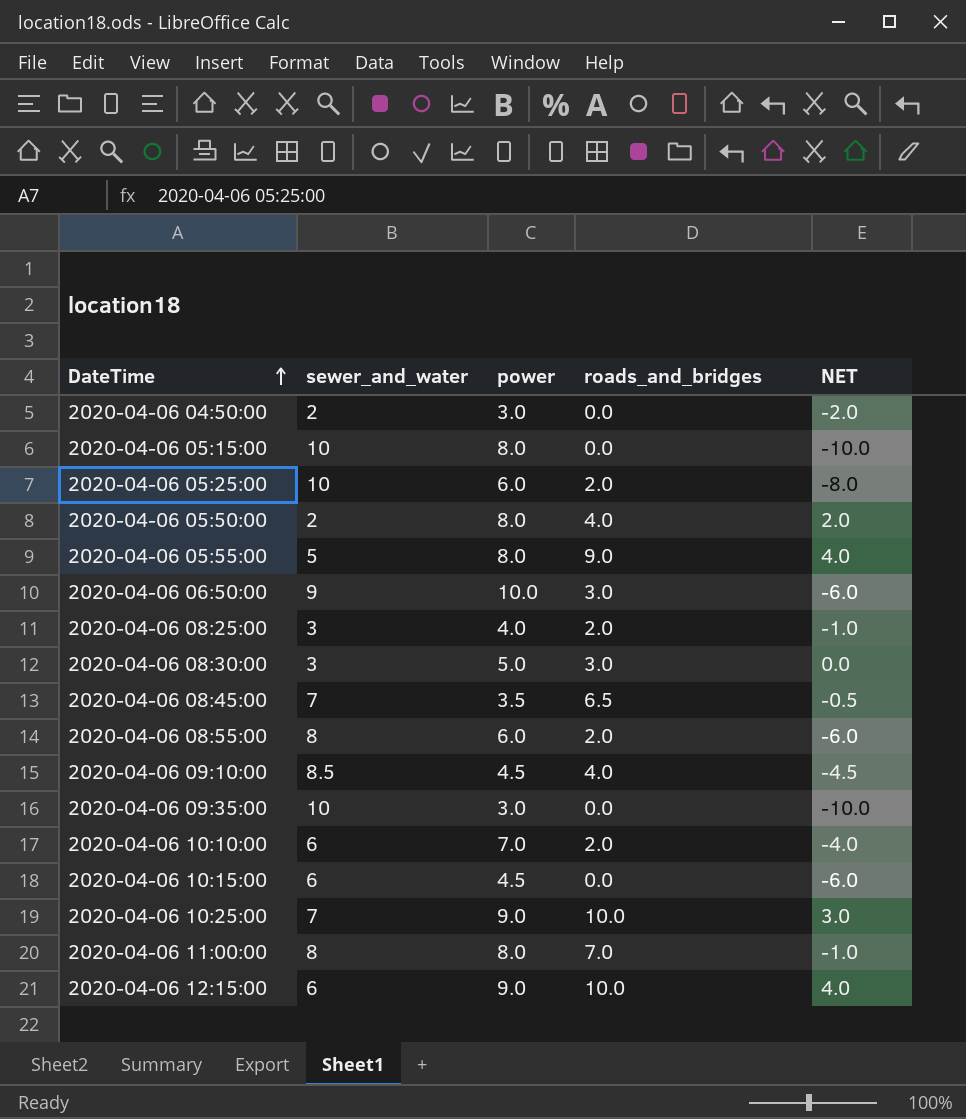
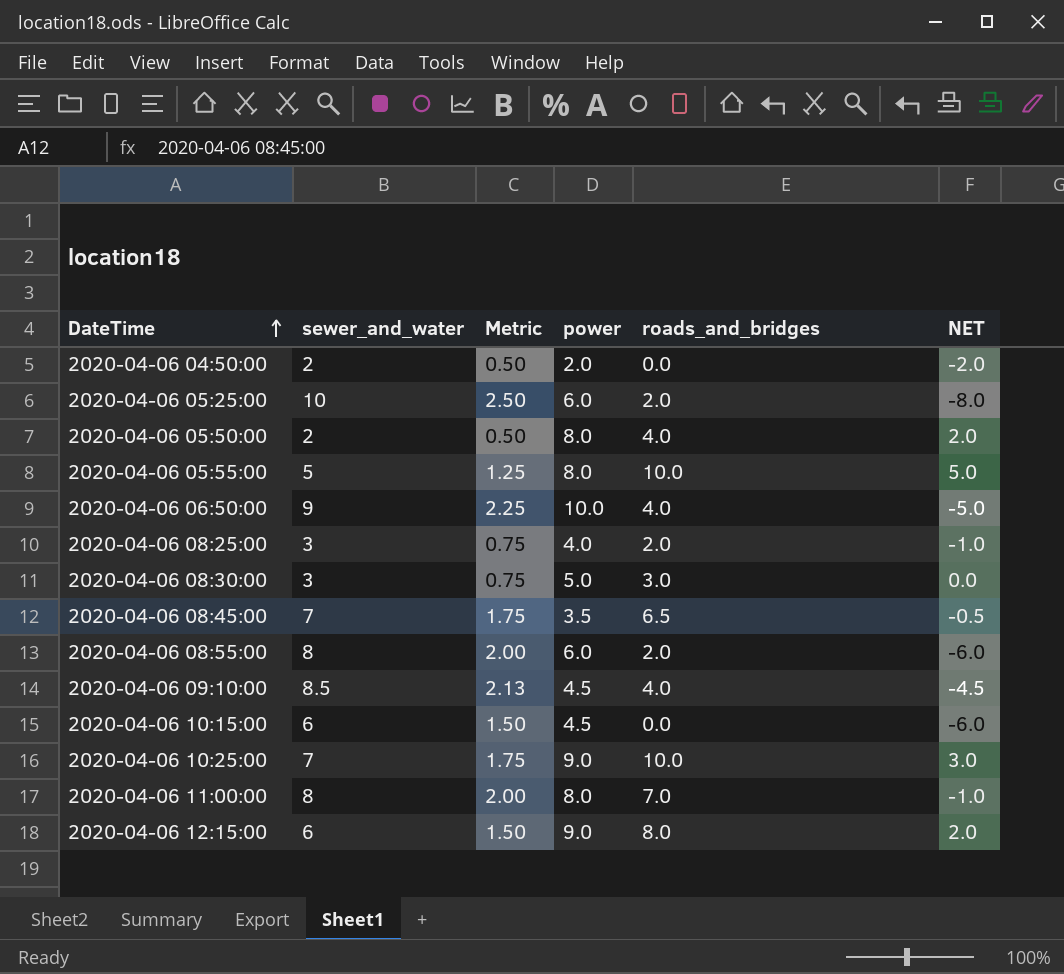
column Metric | formula: none -> [sewer_and_water] * 0.25
row 2020-04-06 05:15:00: 10 | 8.0 | 0.0 | -10.0 -> none
row 2020-04-06 09:35:00: 10 | 3.0 | 0.0 | -10.0 -> none
row 2020-04-06 10:10:00: 6 | 7.0 | 2.0 | -4.0 -> none
2020-04-06 04:50:00 | power: 3.0 -> 2.0
2020-04-06 05:55:00 | roads_and_bridges: 9.0 -> 10.0
2020-04-06 05:55:00 | NET: 4.0 -> 5.0
2020-04-06 06:50:00 | roads_and_bridges: 3.0 -> 4.0
2020-04-06 06:50:00 | NET: -6.0 -> -5.0
2020-04-06 12:15:00 | roads_and_bridges: 10.0 -> 8.0
2020-04-06 12:15:00 | NET: 4.0 -> 2.0

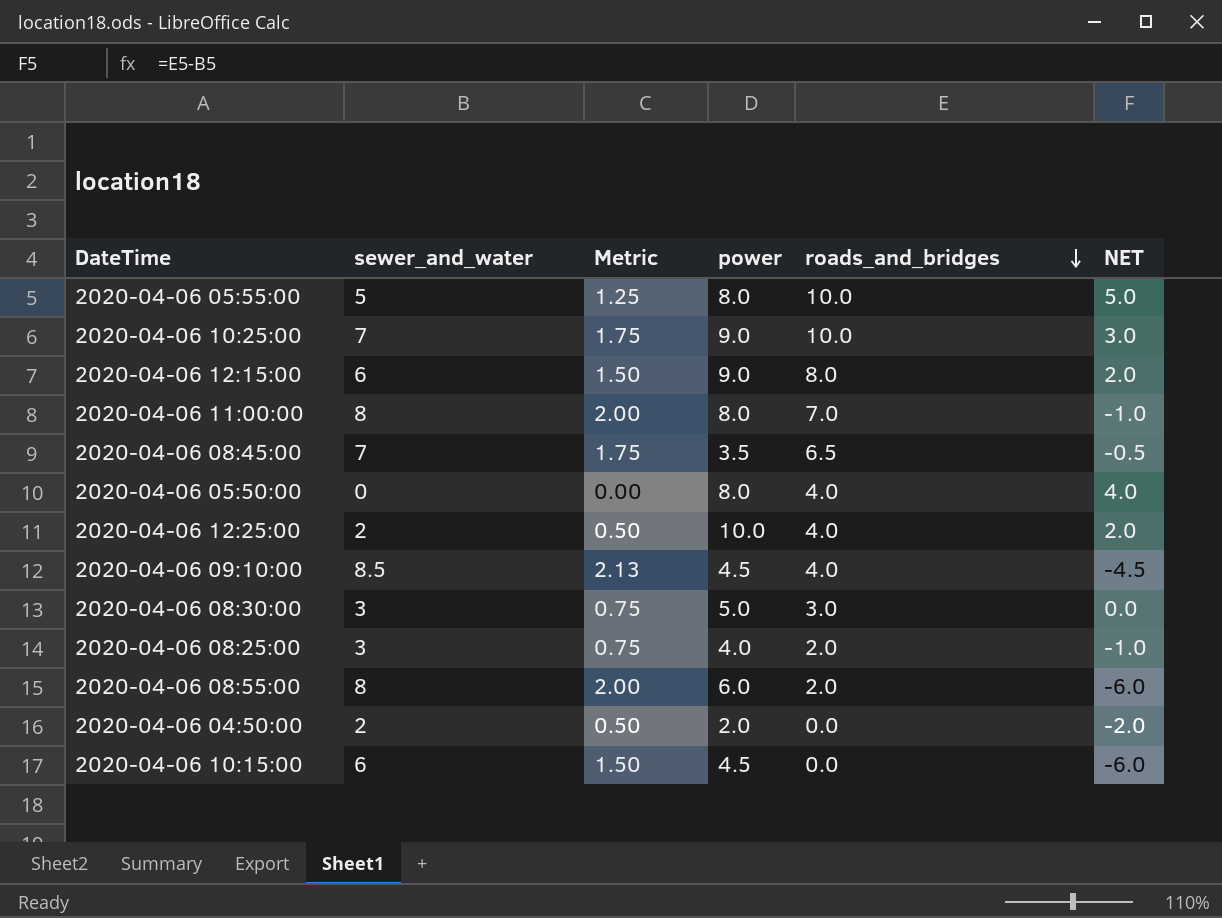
row order: DateTime ascending -> roads_and_bridges descending
row 2020-04-06 05:25:00: 10 | 2.50 | 6.0 | 2.0 | -8.0 -> none
row 2020-04-06 06:50:00: 9 | 2.25 | 10.0 | 4.0 | -5.0 -> none
2020-04-06 05:50:00 | sewer_and_water: 2 -> 0
2020-04-06 05:50:00 | Metric: 0.50 -> 0.00
2020-04-06 05:50:00 | NET: 2.0 -> 4.0
row 2020-04-06 12:25:00: none -> 2 | 0.50 | 10.0 | 4.0 | 2.0

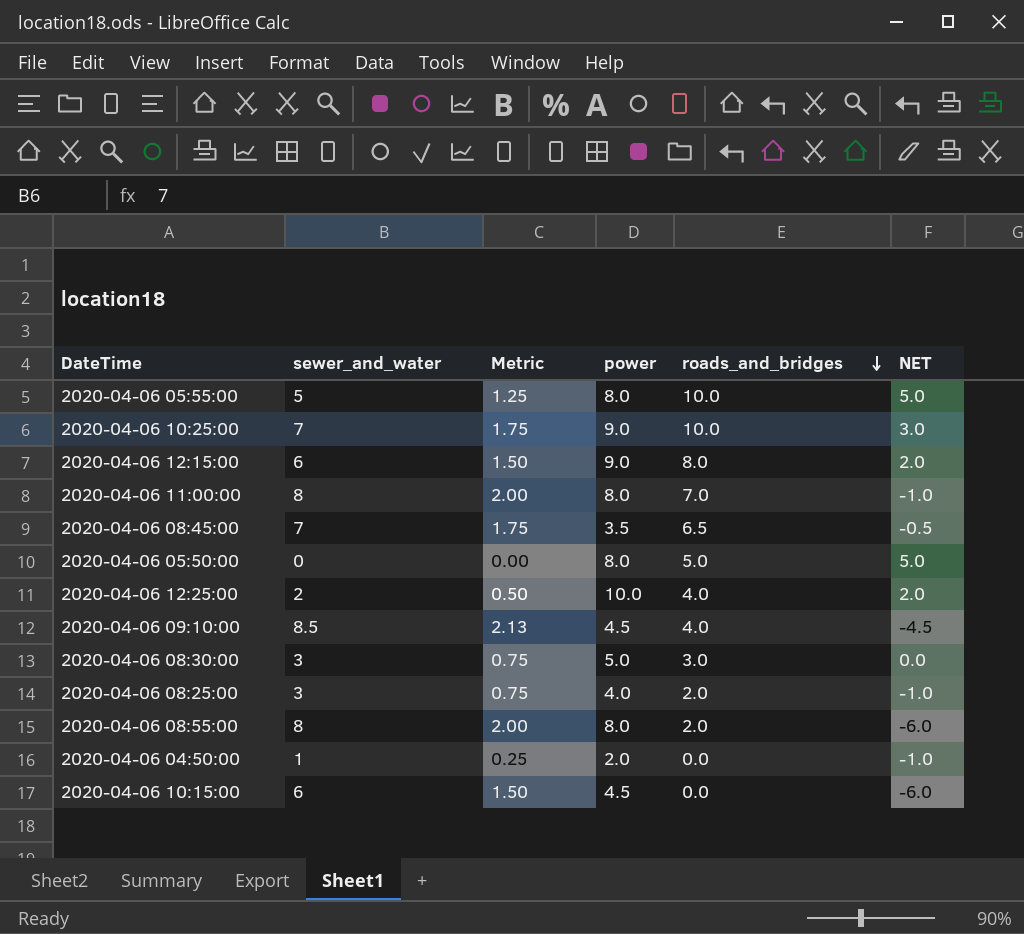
2020-04-06 05:50:00 | roads_and_bridges: 4.0 -> 5.0
2020-04-06 05:50:00 | NET: 4.0 -> 5.0
2020-04-06 08:55:00 | power: 6.0 -> 8.0
2020-04-06 04:50:00 | sewer_and_water: 2 -> 1
2020-04-06 04:50:00 | Metric: 0.50 -> 0.25
2020-04-06 04:50:00 | NET: -2.0 -> -1.0

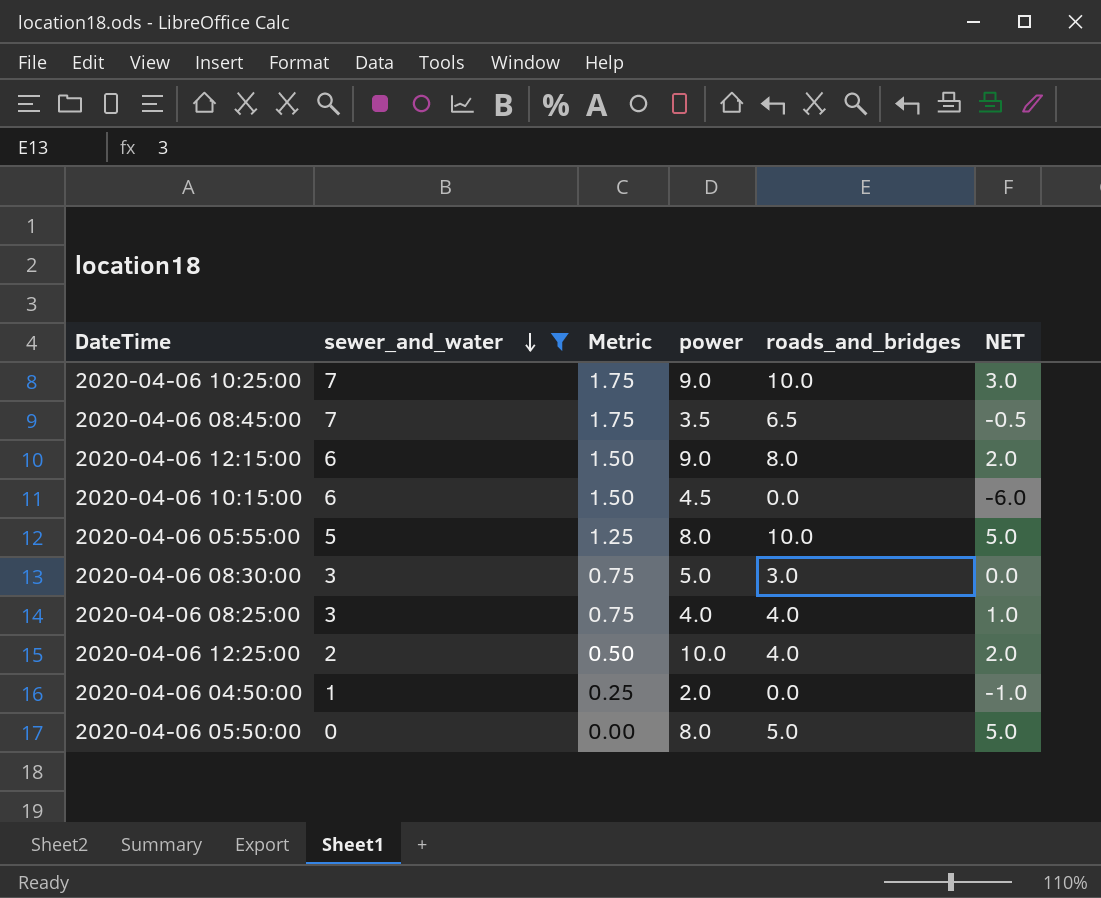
filter: none -> sewer_and_water <= 7
row order: roads_and_bridges descending -> sewer_and_water descending
2020-04-06 08:25:00 | roads_and_bridges: 2.0 -> 4.0
2020-04-06 08:25:00 | NET: -1.0 -> 1.0

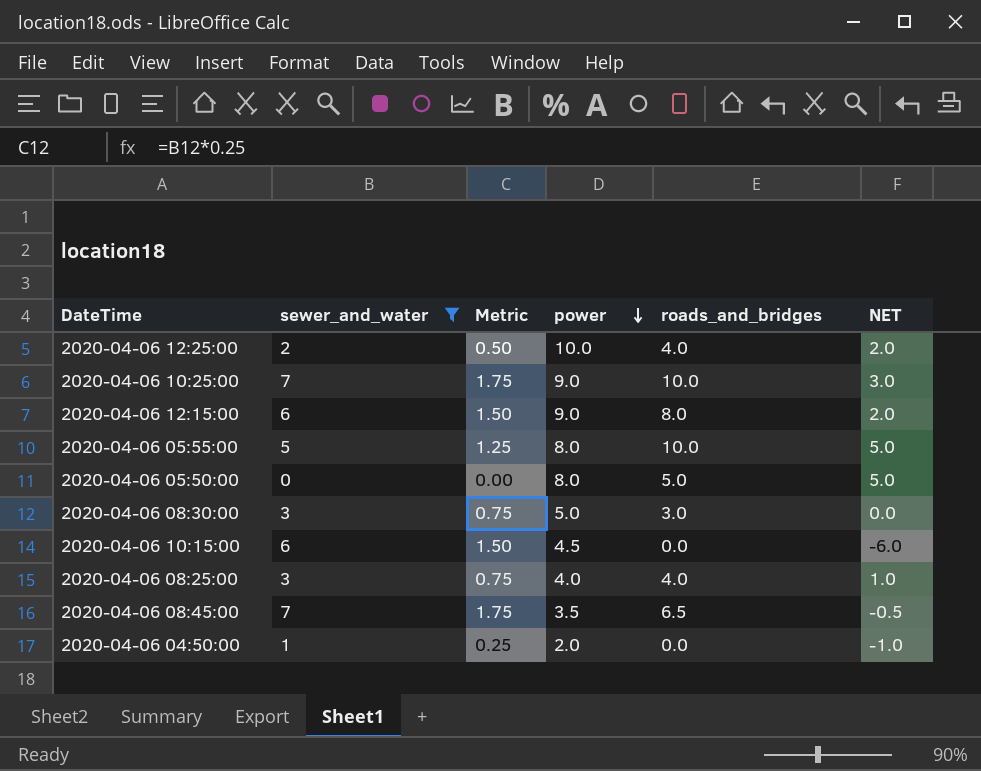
row order: sewer_and_water descending -> power descending

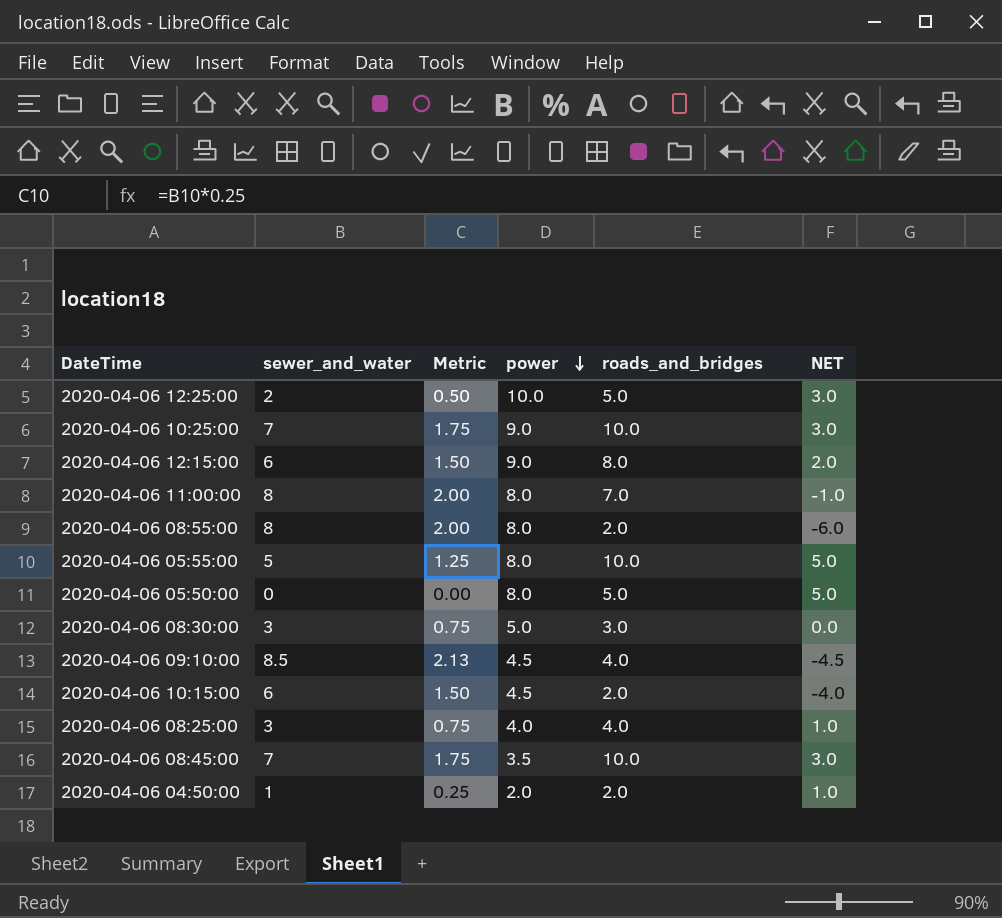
filter: sewer_and_water <= 7 -> none
2020-04-06 12:25:00 | roads_and_bridges: 4.0 -> 5.0
2020-04-06 12:25:00 | NET: 2.0 -> 3.0
2020-04-06 10:15:00 | roads_and_bridges: 0.0 -> 2.0
2020-04-06 10:15:00 | NET: -6.0 -> -4.0
2020-04-06 08:45:00 | roads_and_bridges: 6.5 -> 10.0
2020-04-06 08:45:00 | NET: -0.5 -> 3.0
2020-04-06 04:50:00 | roads_and_bridges: 0.0 -> 2.0
2020-04-06 04:50:00 | NET: -1.0 -> 1.0

